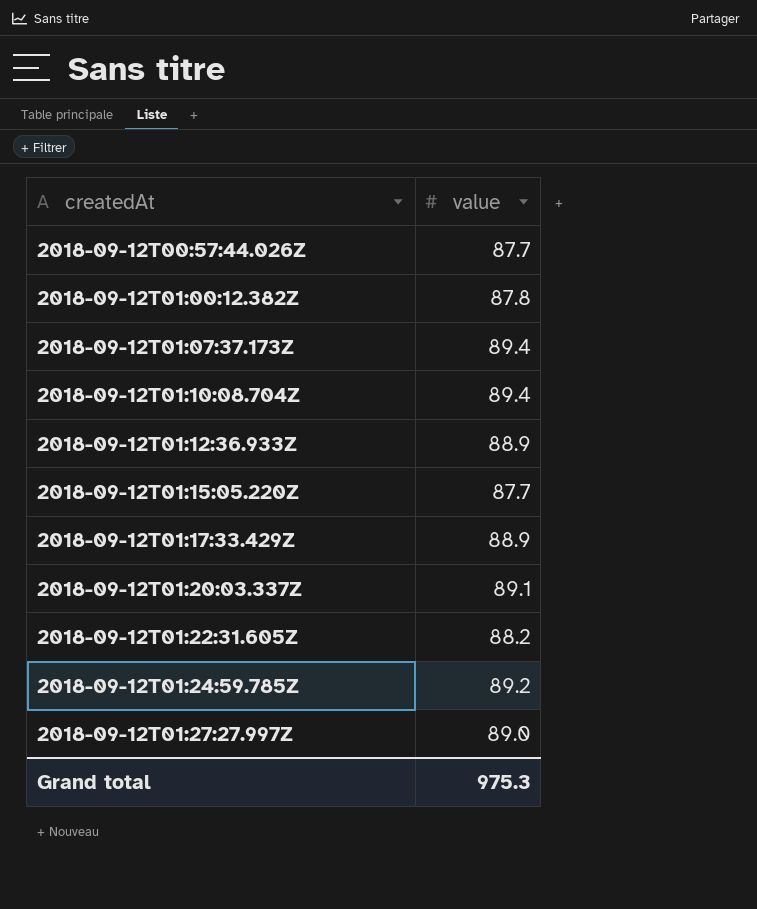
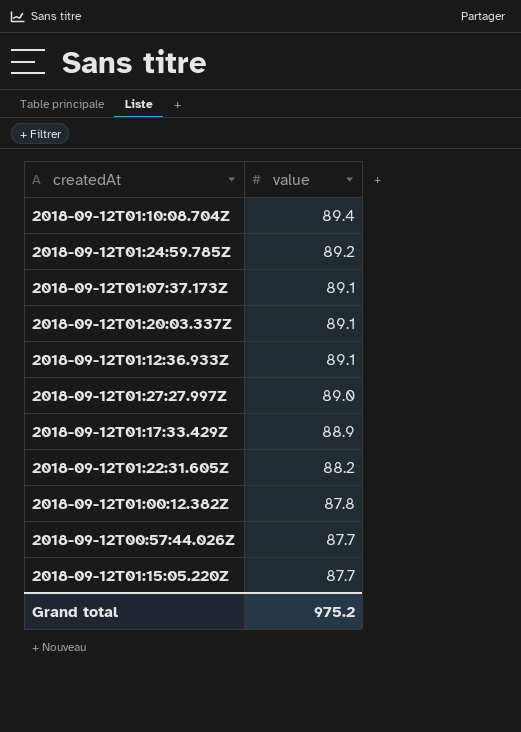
row order: createdAt ascending -> value descending
2018-09-12T01:07:37.173Z | value: 89.4 -> 89.1
2018-09-12T01:12:36.933Z | value: 88.9 -> 89.1
Grand total | value: 975.3 -> 975.2

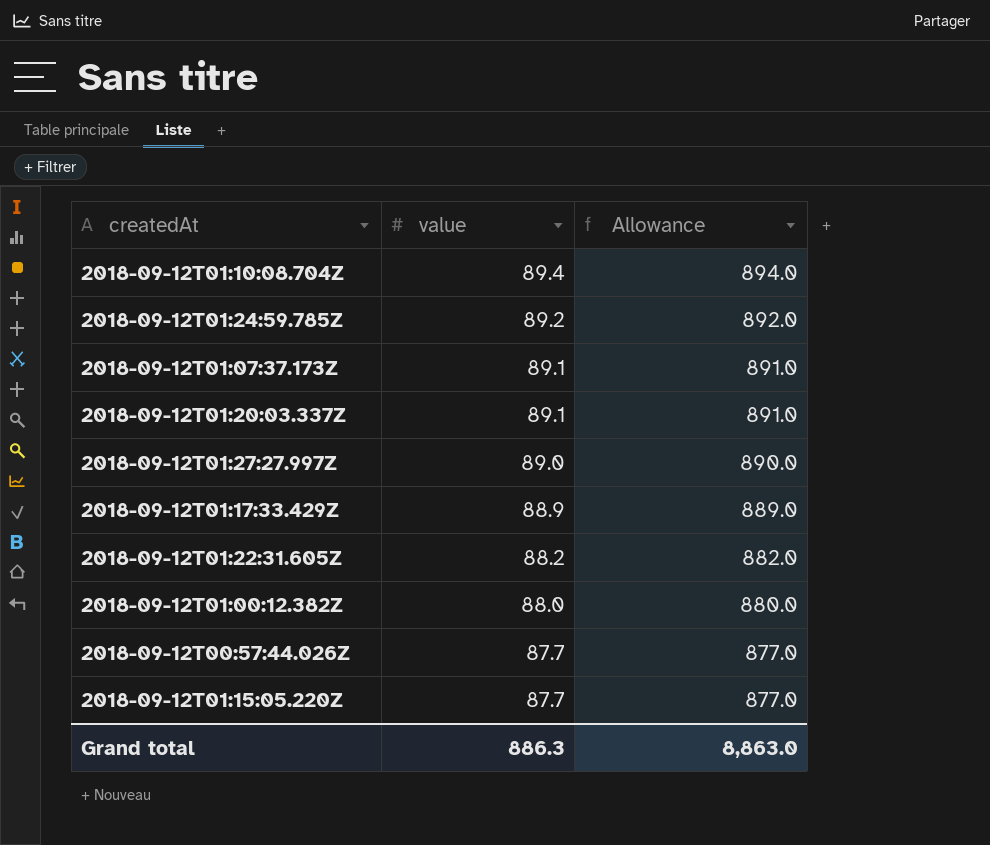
column Allowance | formula: none -> [value] * 10
row 2018-09-12T01:12:36.933Z: 89.1 -> none
2018-09-12T01:00:12.382Z | value: 87.8 -> 88.0
Grand total | value: 975.2 -> 886.3

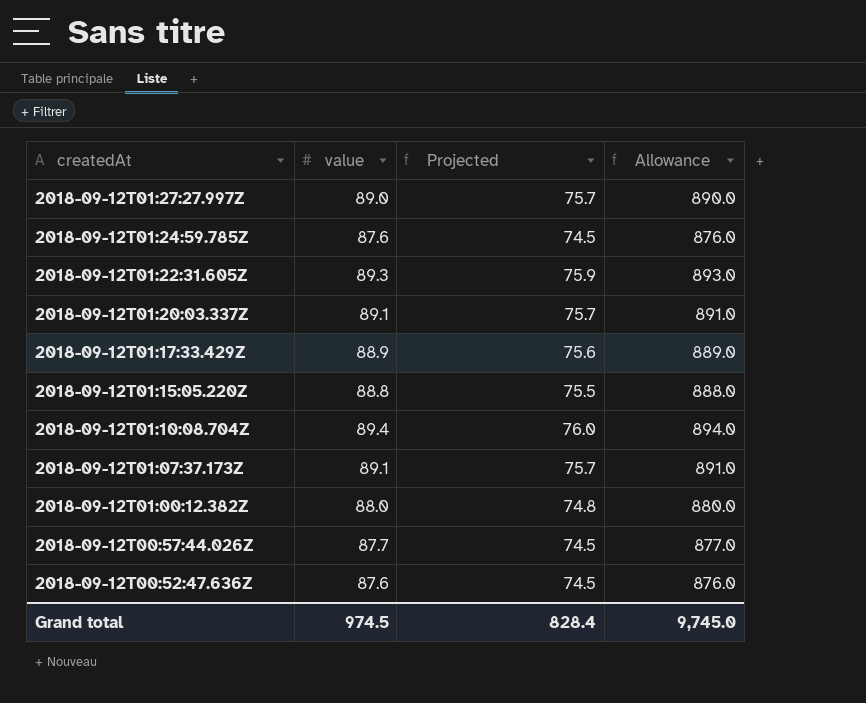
row order: value descending -> createdAt descending
column Projected | formula: none -> [value] * 0.85
2018-09-12T01:24:59.785Z | value: 89.2 -> 87.6
2018-09-12T01:24:59.785Z | Allowance: 892.0 -> 876.0
2018-09-12T01:22:31.605Z | value: 88.2 -> 89.3
2018-09-12T01:22:31.605Z | Allowance: 882.0 -> 893.0
2018-09-12T01:15:05.220Z | value: 87.7 -> 88.8
2018-09-12T01:15:05.220Z | Allowance: 877.0 -> 888.0
row 2018-09-12T00:52:47.636Z: none -> 87.6 | 74.5 | 876.0
Grand total | value: 886.3 -> 974.5
Grand total | Allowance: 8,863.0 -> 9,745.0

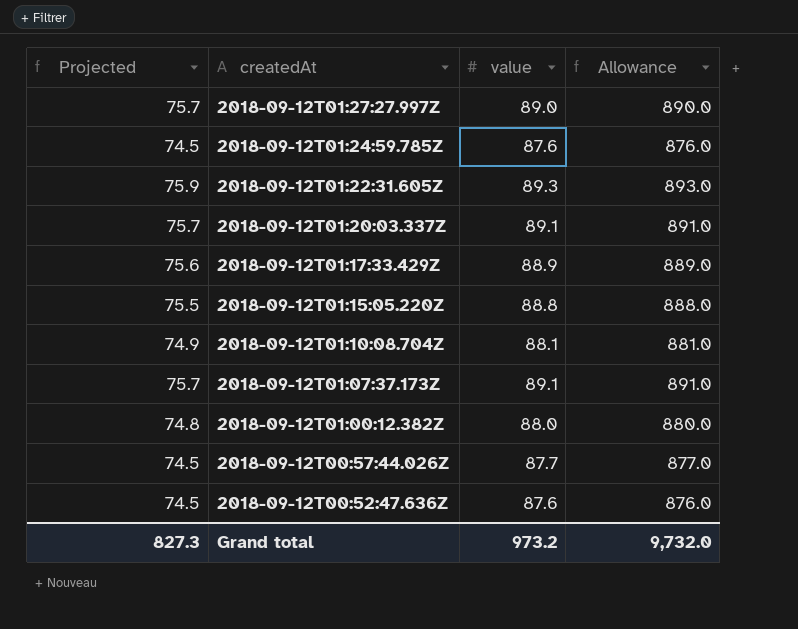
column Projected | position: 3 -> 1
2018-09-12T01:10:08.704Z | Projected: 76.0 -> 74.9
2018-09-12T01:10:08.704Z | value: 89.4 -> 88.1
2018-09-12T01:10:08.704Z | Allowance: 894.0 -> 881.0
Grand total | Projected: 828.4 -> 827.3
Grand total | value: 974.5 -> 973.2
Grand total | Allowance: 9,745.0 -> 9,732.0

